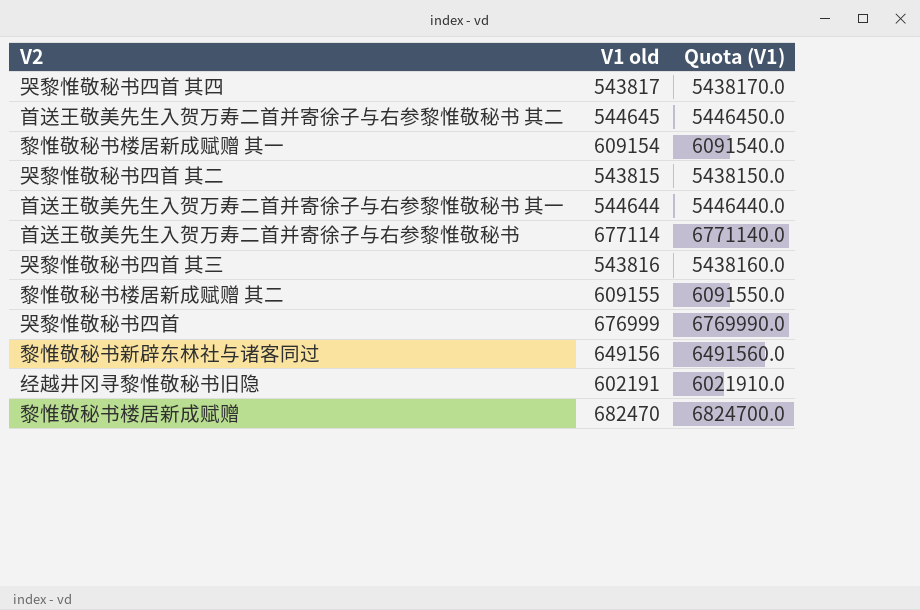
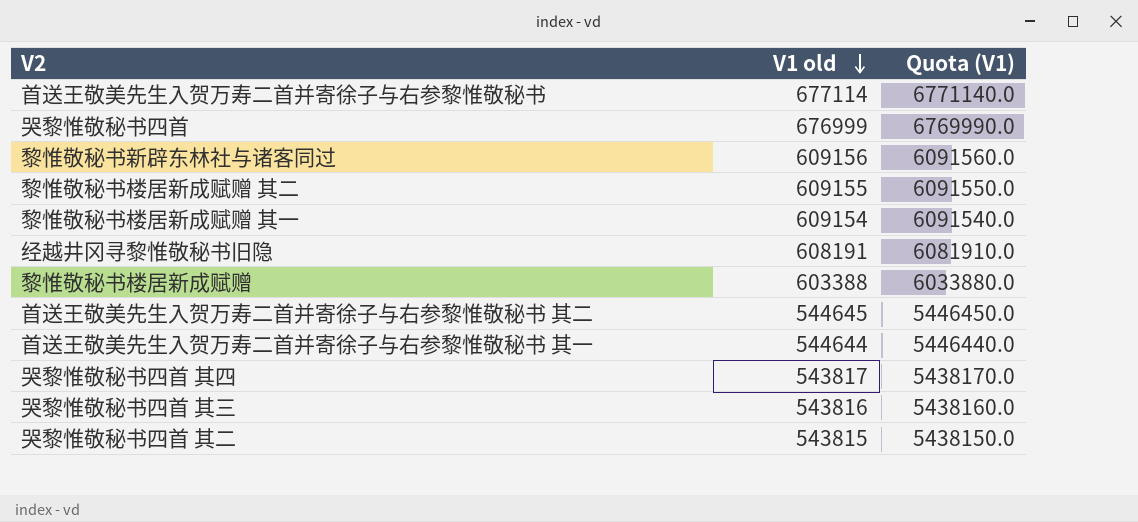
row order: none -> V1 old descending
黎惟敬秘书新辟东林社与诸客同过 | V1 old: 649156 -> 609156
黎惟敬秘书新辟东林社与诸客同过 | Quota (V1): 6491560.0 -> 6091560.0
经越井冈寻黎惟敬秘书旧隐 | V1 old: 602191 -> 608191
经越井冈寻黎惟敬秘书旧隐 | Quota (V1): 6021910.0 -> 6081910.0
黎惟敬秘书楼居新成赋赠 | V1 old: 682470 -> 603388
黎惟敬秘书楼居新成赋赠 | Quota (V1): 6824700.0 -> 6033880.0

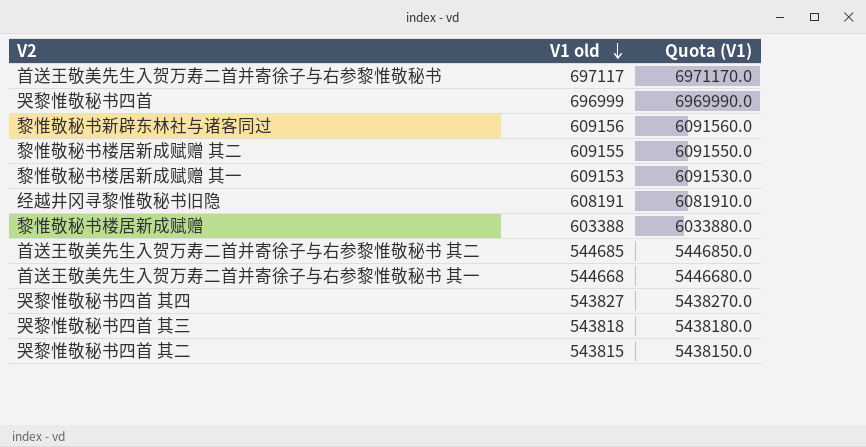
首送王敬美先生入贺万寿二首并寄徐子与右参黎惟敬秘书 | V1 old: 677114 -> 697117
首送王敬美先生入贺万寿二首并寄徐子与右参黎惟敬秘书 | Quota (V1): 6771140.0 -> 6971170.0
哭黎惟敬秘书四首 | V1 old: 676999 -> 696999
哭黎惟敬秘书四首 | Quota (V1): 6769990.0 -> 6969990.0
黎惟敬秘书楼居新成赋赠 其一 | V1 old: 609154 -> 609153
黎惟敬秘书楼居新成赋赠 其一 | Quota (V1): 6091540.0 -> 6091530.0
首送王敬美先生入贺万寿二首并寄徐子与右参黎惟敬秘书 其二 | V1 old: 544645 -> 544685
首送王敬美先生入贺万寿二首并寄徐子与右参黎惟敬秘书 其二 | Quota (V1): 5446450.0 -> 5446850.0
首送王敬美先生入贺万寿二首并寄徐子与右参黎惟敬秘书 其一 | V1 old: 544644 -> 544668
首送王敬美先生入贺万寿二首并寄徐子与右参黎惟敬秘书 其一 | Quota (V1): 5446440.0 -> 5446680.0
哭黎惟敬秘书四首 其四 | V1 old: 543817 -> 543827
哭黎惟敬秘书四首 其四 | Quota (V1): 5438170.0 -> 5438270.0
哭黎惟敬秘书四首 其三 | V1 old: 543816 -> 543818
哭黎惟敬秘书四首 其三 | Quota (V1): 5438160.0 -> 5438180.0

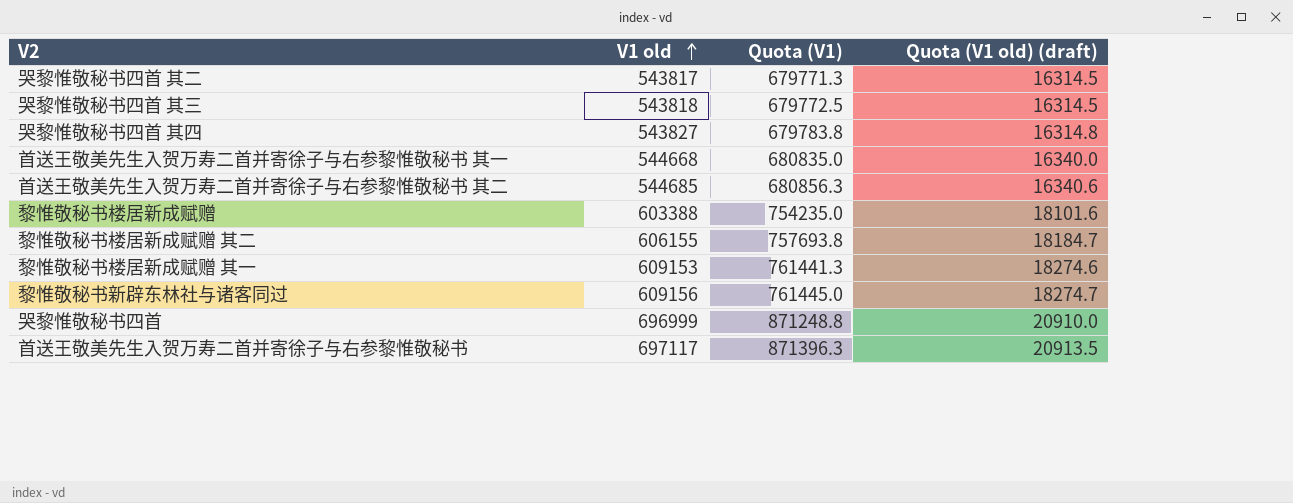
row order: V1 old descending -> V1 old ascending
column Quota (V1) | formula: [V1 old] * 10 -> [V1 old] * 1.25
column Quota (V1 old) (draft) | formula: none -> [V1 old] * 0.03
row 经越井冈寻黎惟敬秘书旧隐: 608191 | 6081910.0 -> none
哭黎惟敬秘书四首 其二 | V1 old: 543815 -> 543817
黎惟敬秘书楼居新成赋赠 其二 | V1 old: 609155 -> 606155

